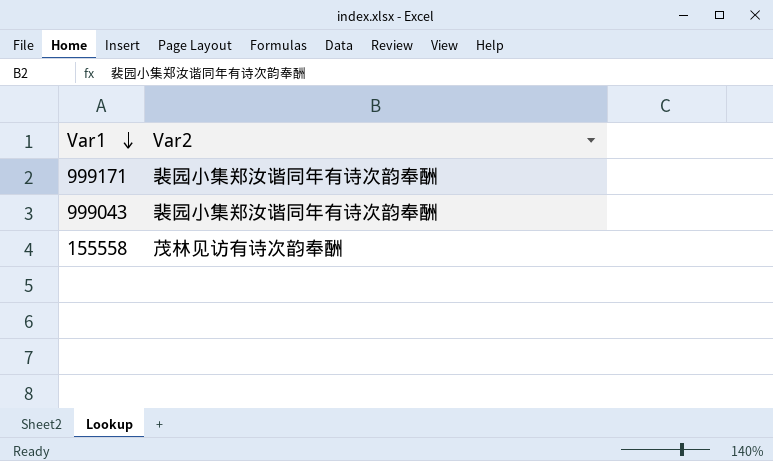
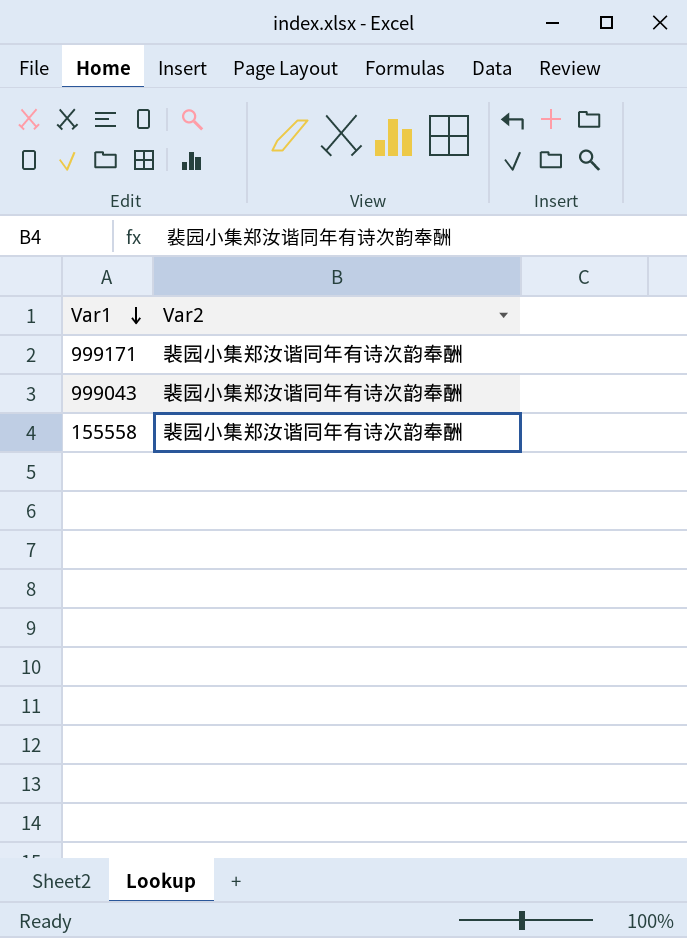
155558 | Var2: 茂林见访有诗次韵奉酬 -> 裴园小集郑汝谐同年有诗次韵奉酬

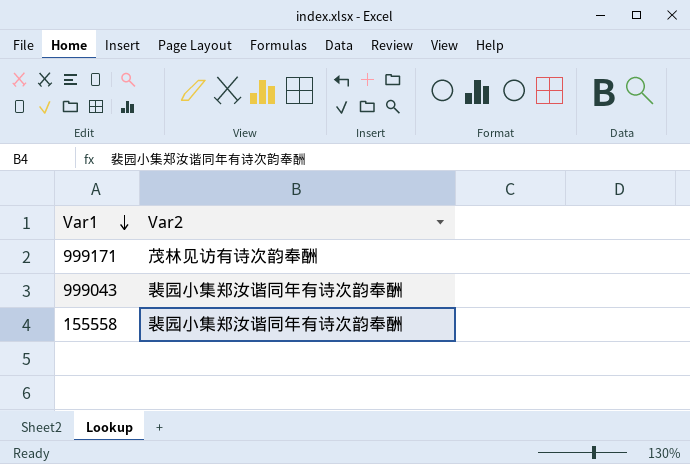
999171 | Var2: 裴园小集郑汝谐同年有诗次韵奉酬 -> 茂林见访有诗次韵奉酬

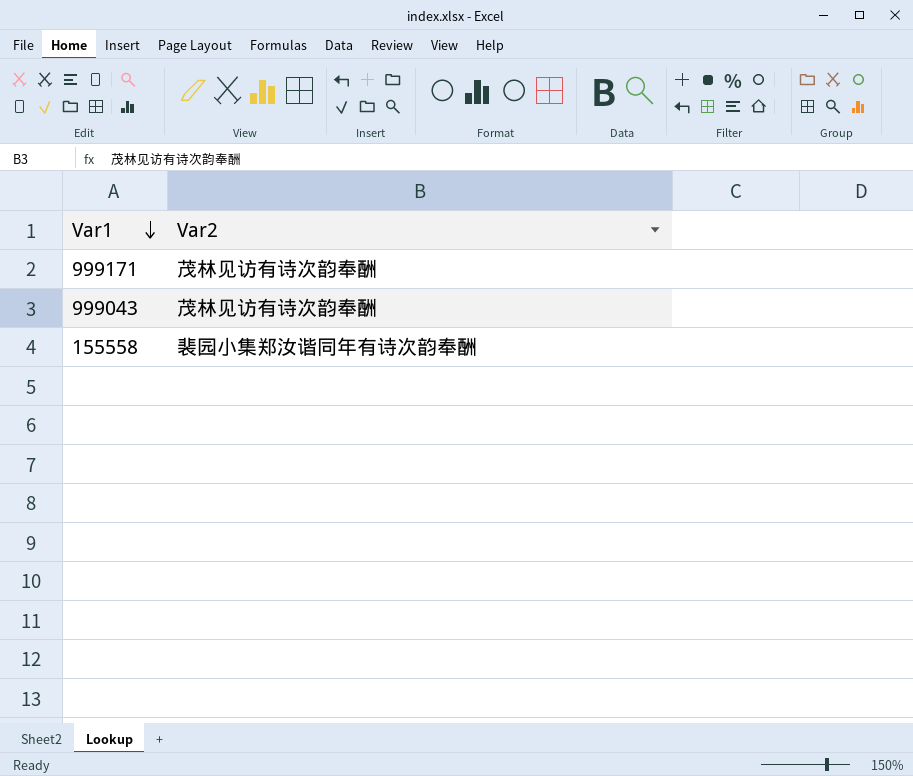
999043 | Var2: 裴园小集郑汝谐同年有诗次韵奉酬 -> 茂林见访有诗次韵奉酬

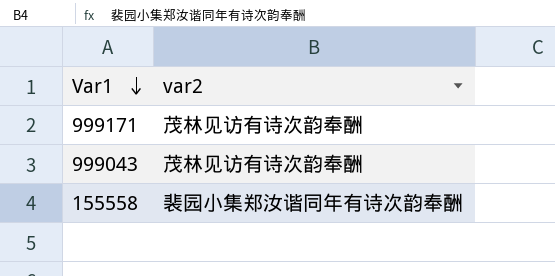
column name: Var2 -> var2

